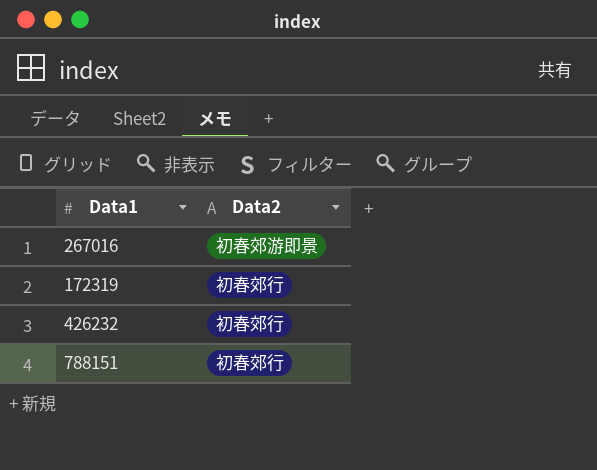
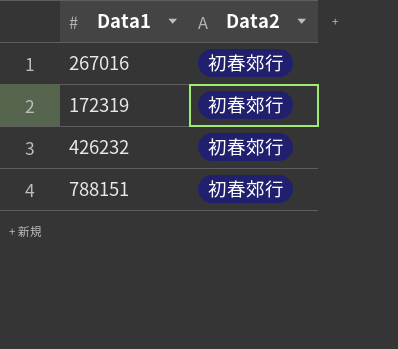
267016 | Data2: 初春郊游即景 -> 初春郊行

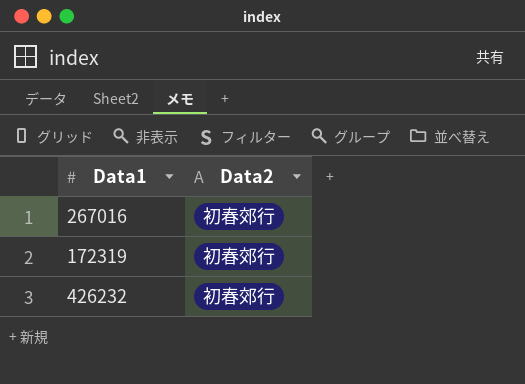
row 788151: 初春郊行 -> none

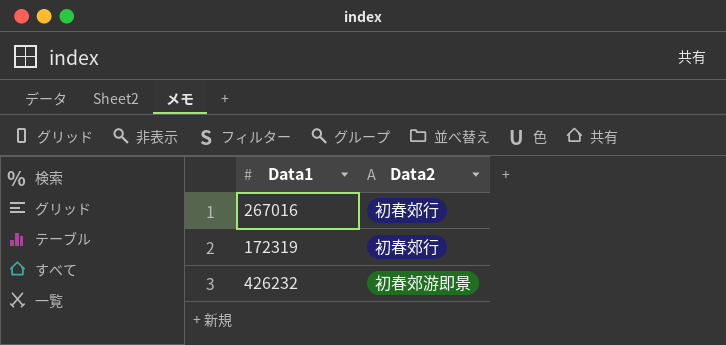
426232 | Data2: 初春郊行 -> 初春郊游即景

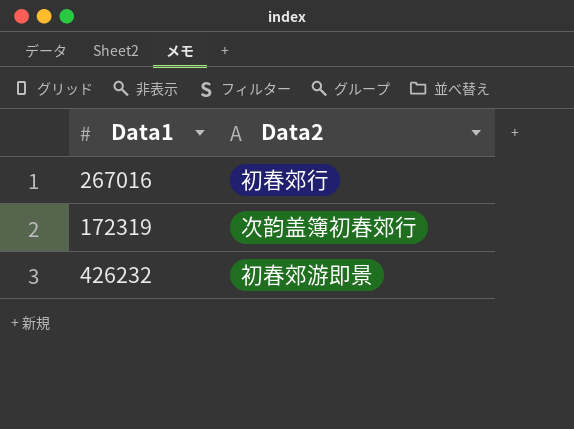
172319 | Data2: 初春郊行 -> 次韵盖簿初春郊行

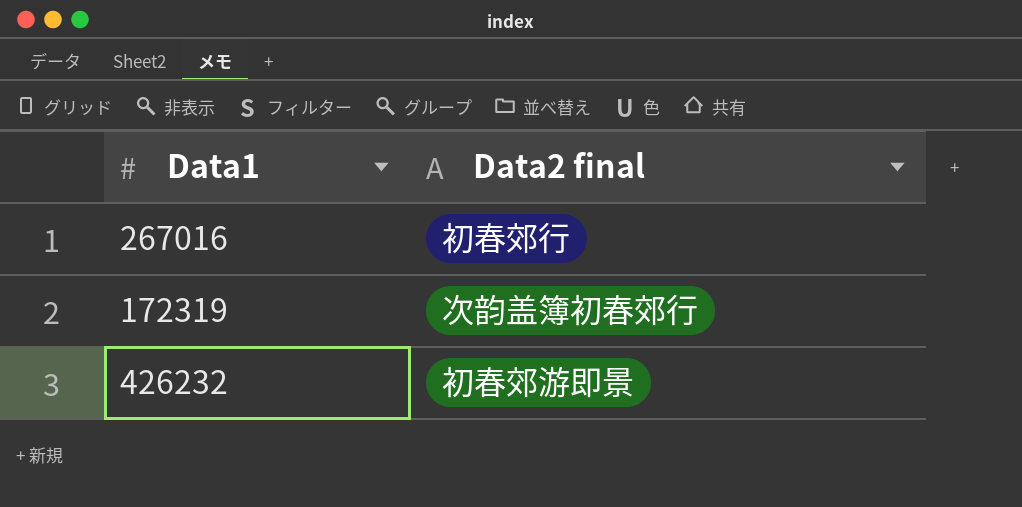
column name: Data2 -> Data2 final

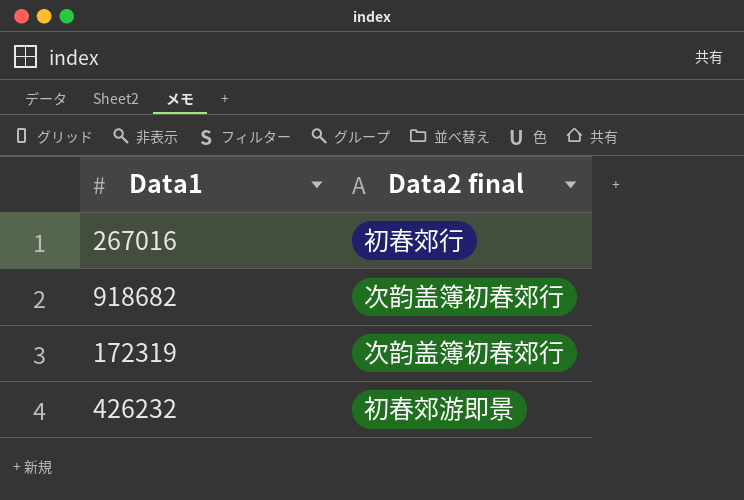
row 918682: none -> 次韵盖簿初春郊行

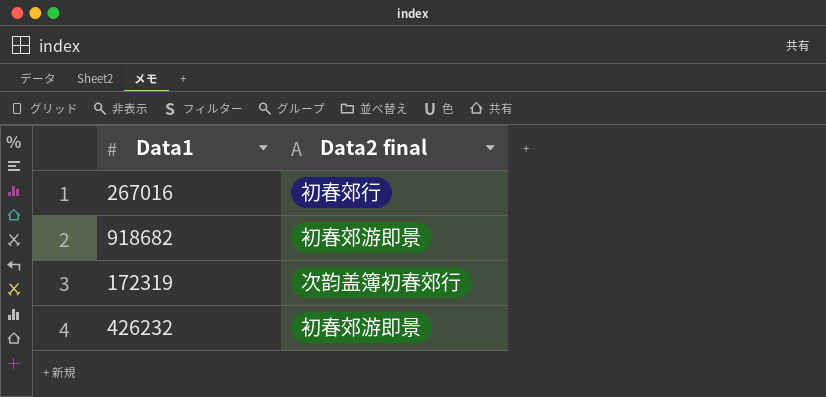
918682 | Data2 final: 次韵盖簿初春郊行 -> 初春郊游即景

